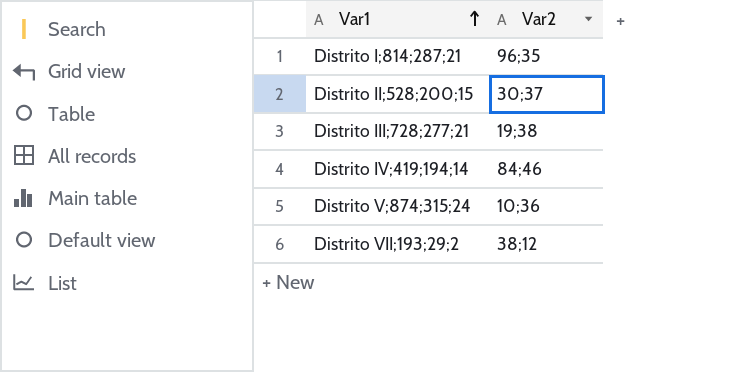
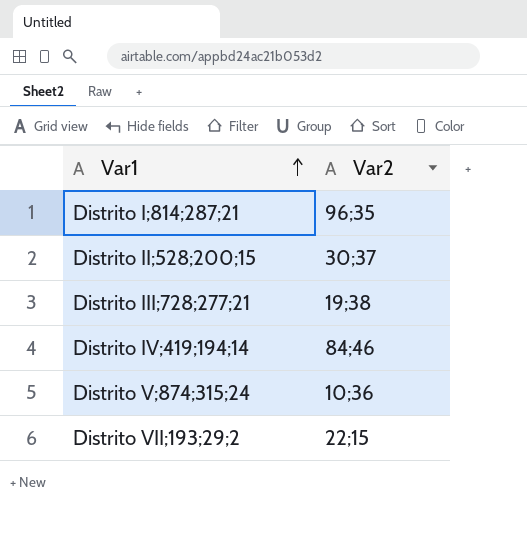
Distrito VII;193;29;2 | Var2: 38;12 -> 22;15

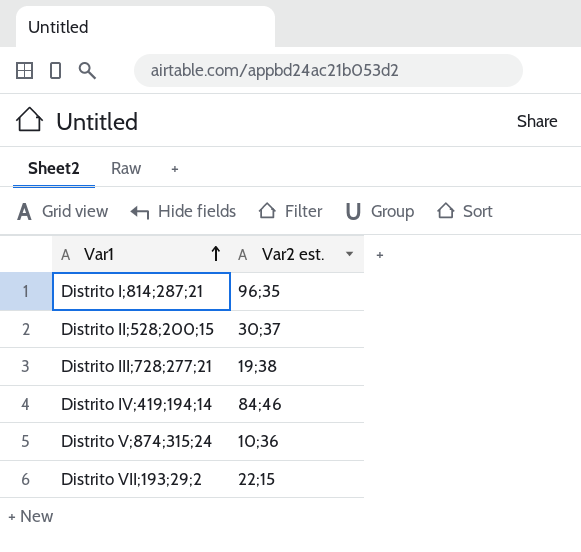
column name: Var2 -> Var2 est.

